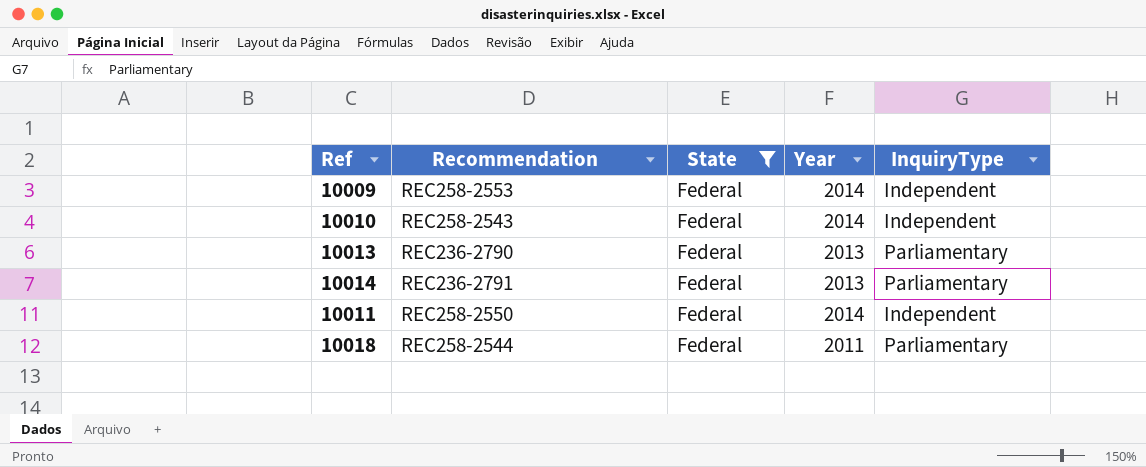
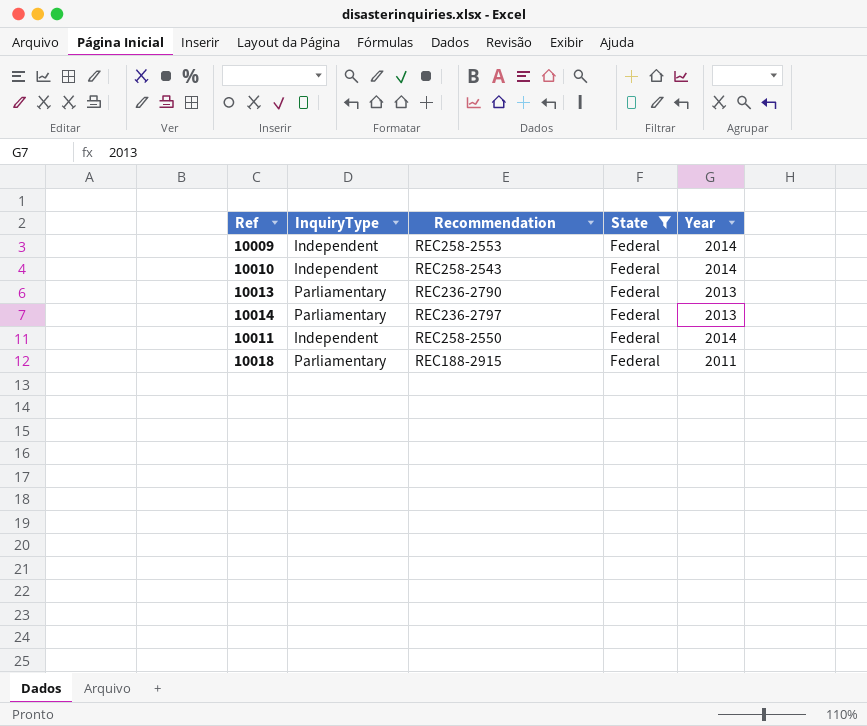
column InquiryType | position: 5 -> 2
10014 | Recommendation: REC236-2791 -> REC236-2797
10018 | Recommendation: REC258-2544 -> REC188-2915

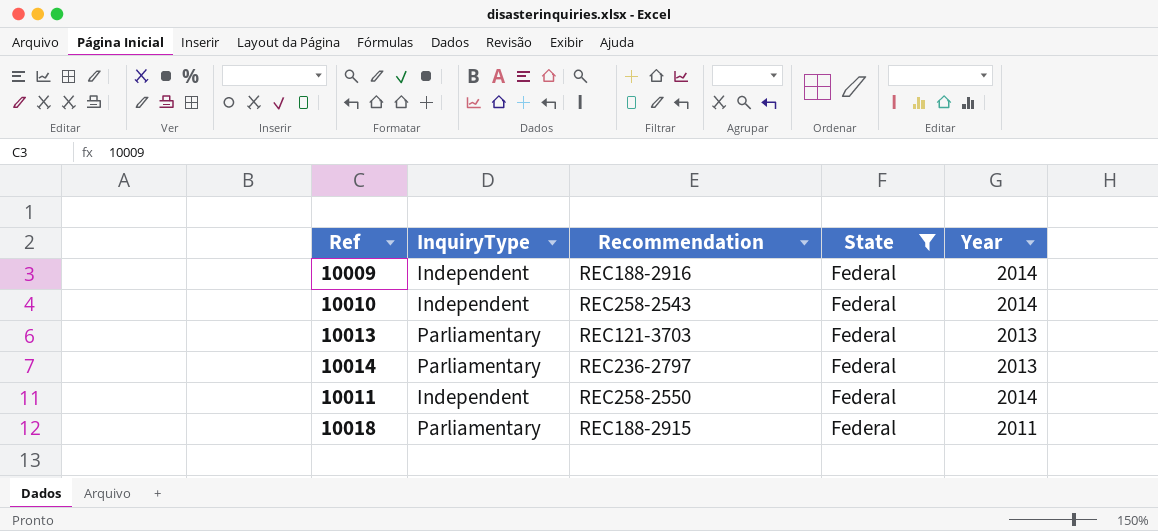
10009 | Recommendation: REC258-2553 -> REC188-2916
10013 | Recommendation: REC236-2790 -> REC121-3703

